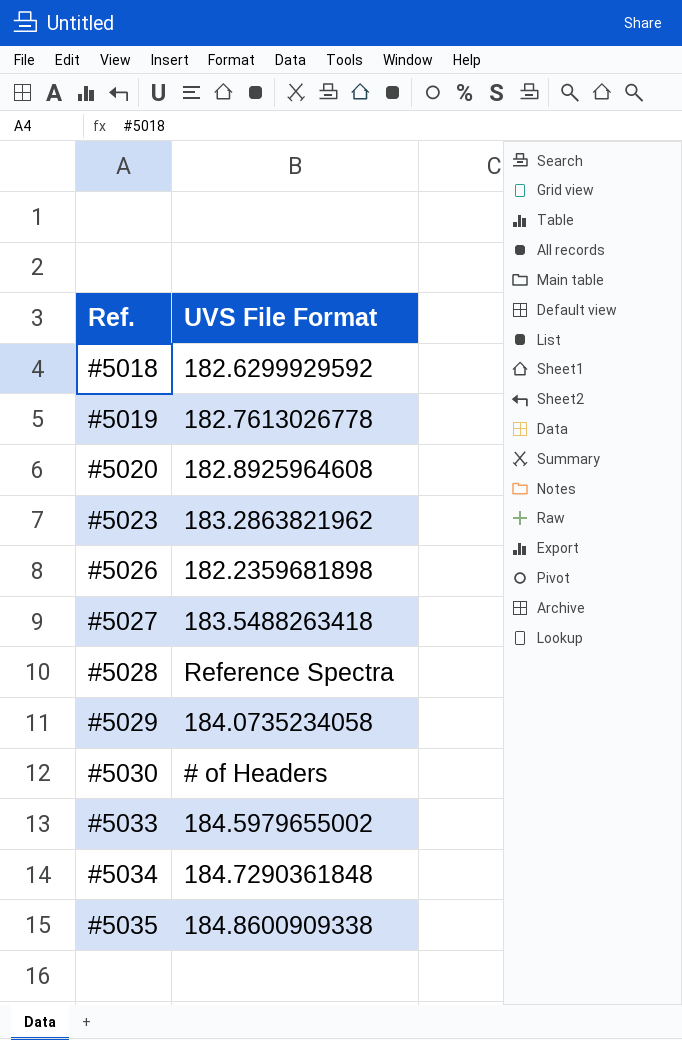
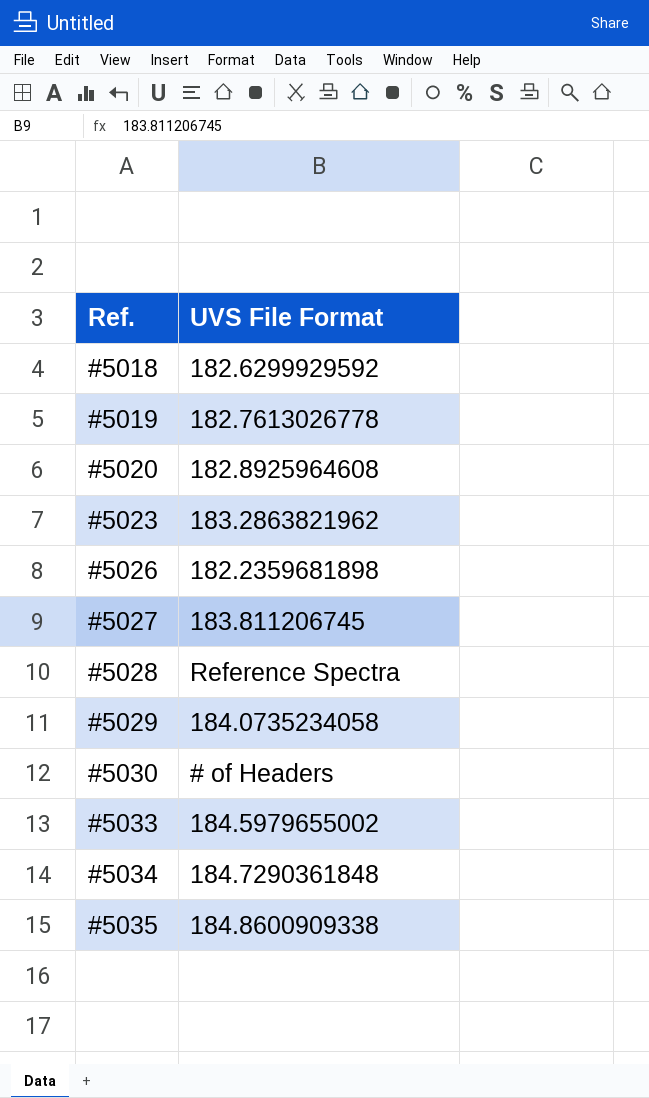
#5027 | UVS File Format: 183.5488263418 -> 183.811206745

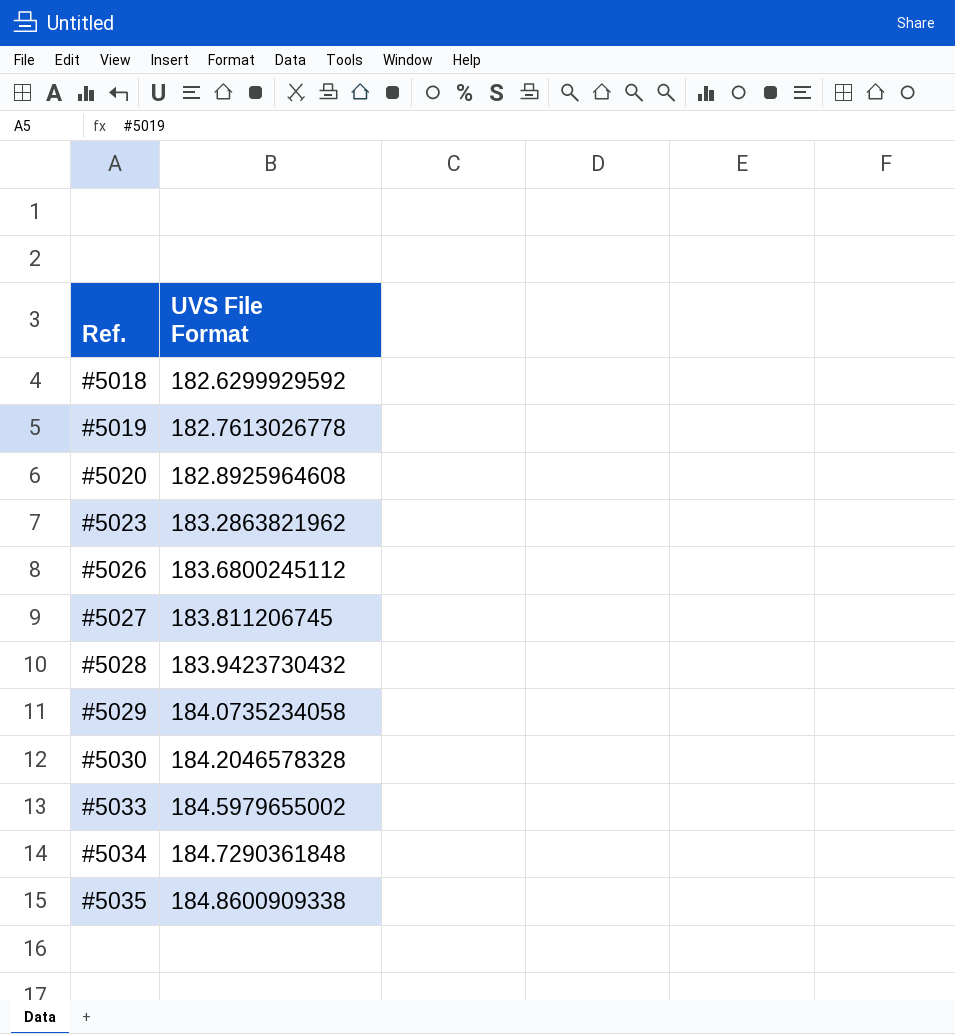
#5026 | UVS File Format: 182.2359681898 -> 183.6800245112
#5028 | UVS File Format: Reference Spectra -> 183.9423730432
#5030 | UVS File Format: # of Headers -> 184.2046578328

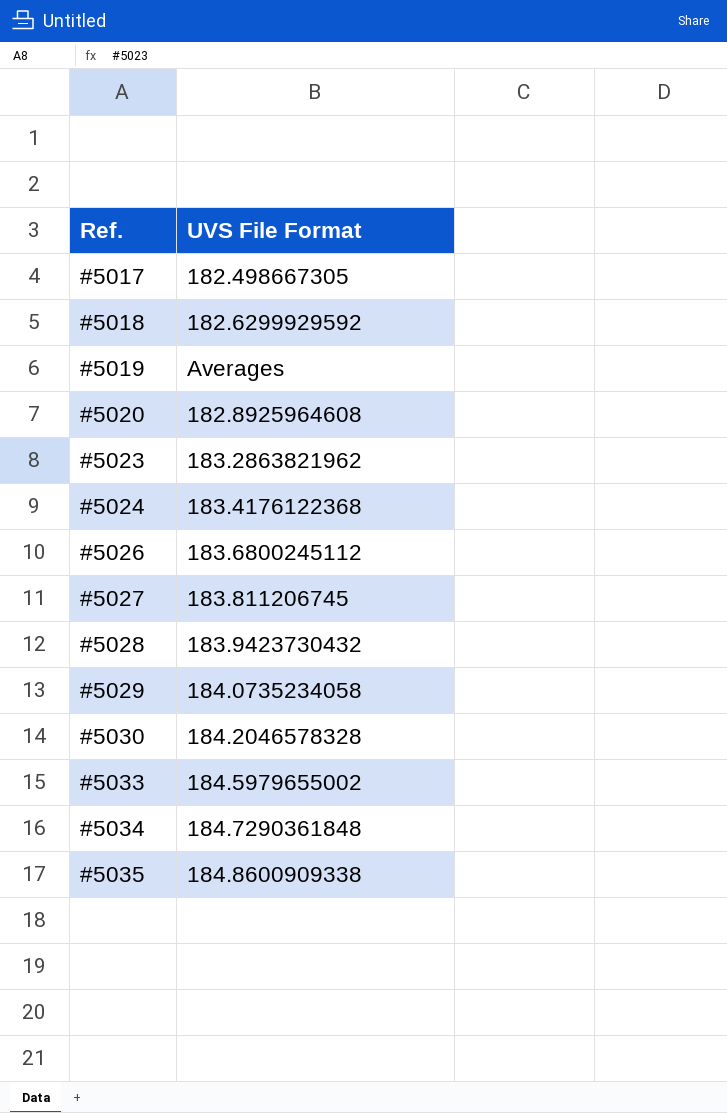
row #5017: none -> 182.498667305
#5019 | UVS File Format: 182.7613026778 -> Averages
row #5024: none -> 183.4176122368

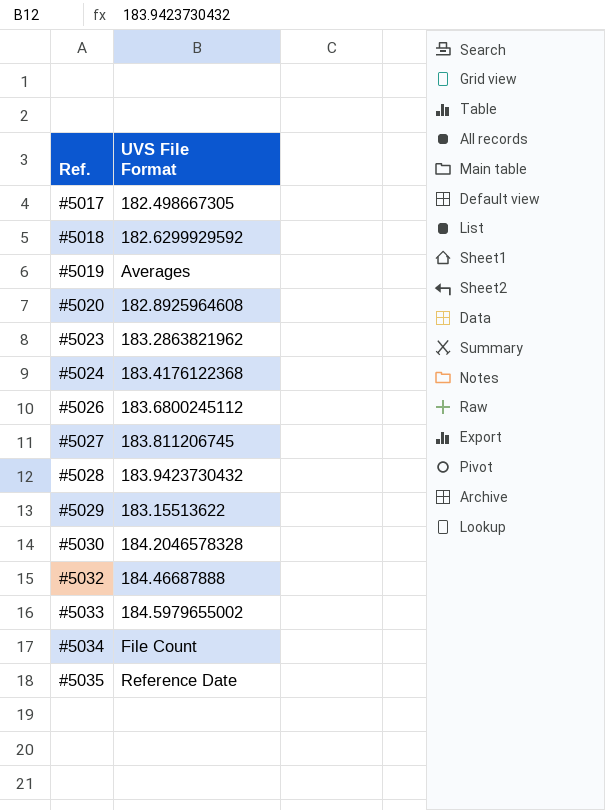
#5029 | UVS File Format: 184.0735234058 -> 183.15513622
row #5032: none -> 184.46687888
#5034 | UVS File Format: 184.7290361848 -> File Count
#5035 | UVS File Format: 184.8600909338 -> Reference Date

